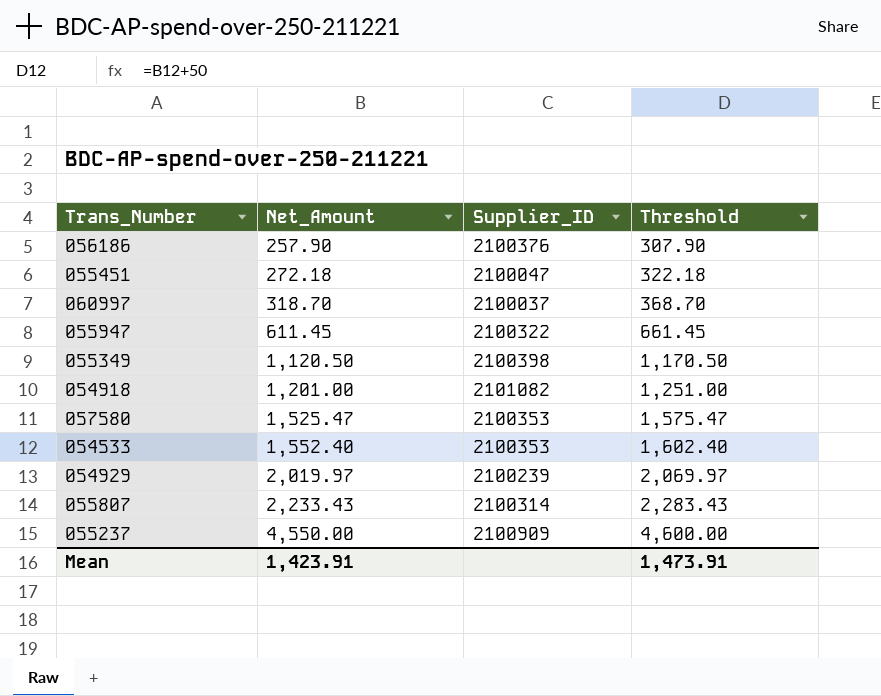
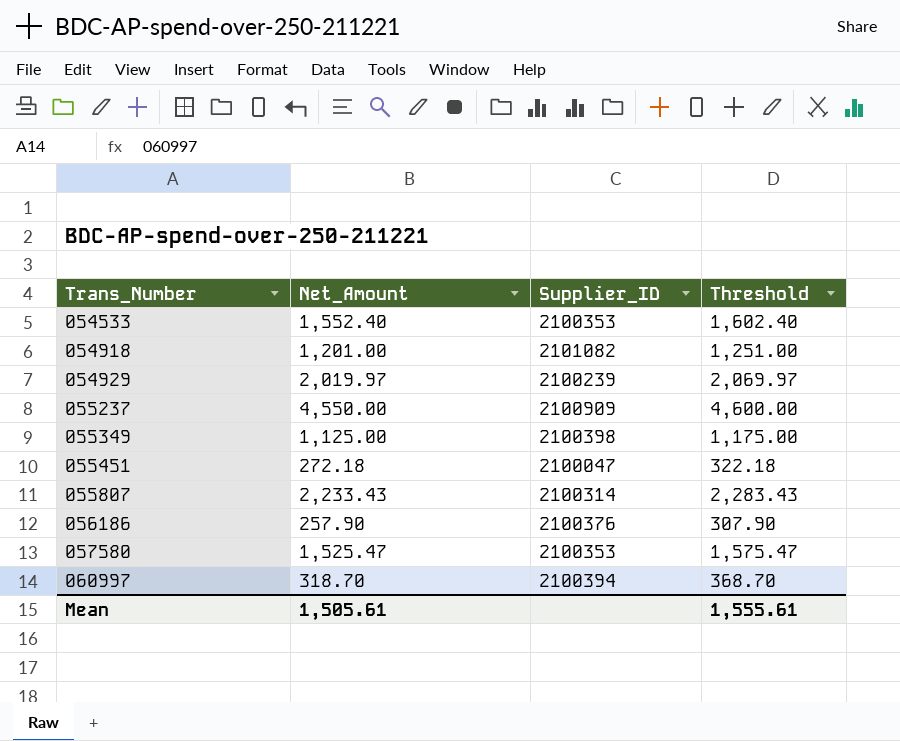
row order: Net_Amount ascending -> Trans_Number ascending
row 055947: 611.45 | 2100322 | 661.45 -> none
055349 | Net_Amount: 1,120.50 -> 1,125.00
055349 | Threshold: 1,170.50 -> 1,175.00
060997 | Supplier_ID: 2100037 -> 2100394
Mean | Net_Amount: 1,423.91 -> 1,505.61
Mean | Threshold: 1,473.91 -> 1,555.61

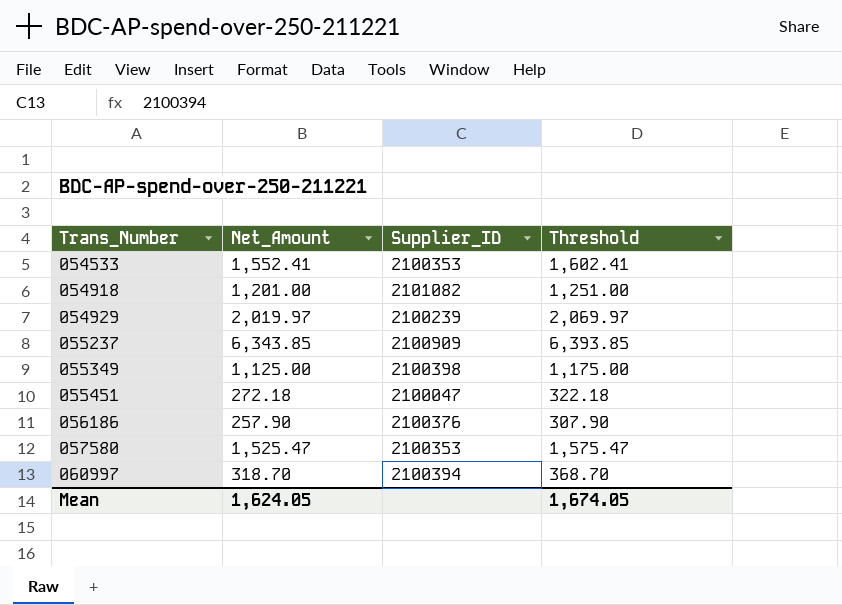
row 055807: 2,233.43 | 2100314 | 2,283.43 -> none
054533 | Net_Amount: 1,552.40 -> 1,552.41
054533 | Threshold: 1,602.40 -> 1,602.41
055237 | Net_Amount: 4,550.00 -> 6,343.85
055237 | Threshold: 4,600.00 -> 6,393.85
Mean | Net_Amount: 1,505.61 -> 1,624.05
Mean | Threshold: 1,555.61 -> 1,674.05

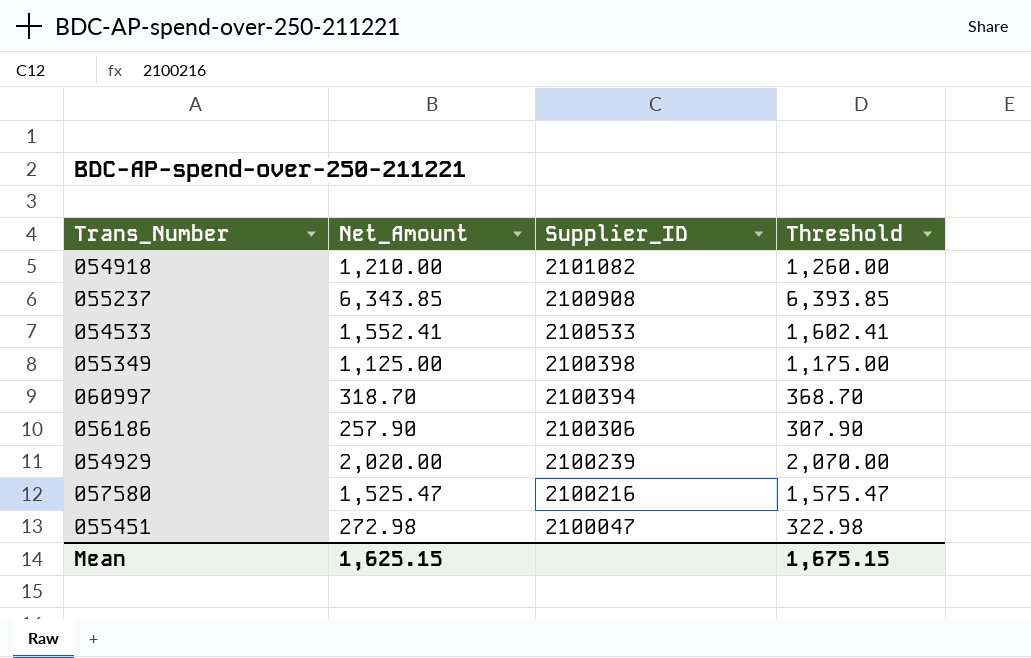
row order: Trans_Number ascending -> Supplier_ID descending
054918 | Net_Amount: 1,201.00 -> 1,210.00
054918 | Threshold: 1,251.00 -> 1,260.00
055237 | Supplier_ID: 2100909 -> 2100908
054533 | Supplier_ID: 2100353 -> 2100533
056186 | Supplier_ID: 2100376 -> 2100306
054929 | Net_Amount: 2,019.97 -> 2,020.00
054929 | Threshold: 2,069.97 -> 2,070.00
057580 | Supplier_ID: 2100353 -> 2100216
055451 | Net_Amount: 272.18 -> 272.98
055451 | Threshold: 322.18 -> 322.98
Mean | Net_Amount: 1,624.05 -> 1,625.15
Mean | Threshold: 1,674.05 -> 1,675.15

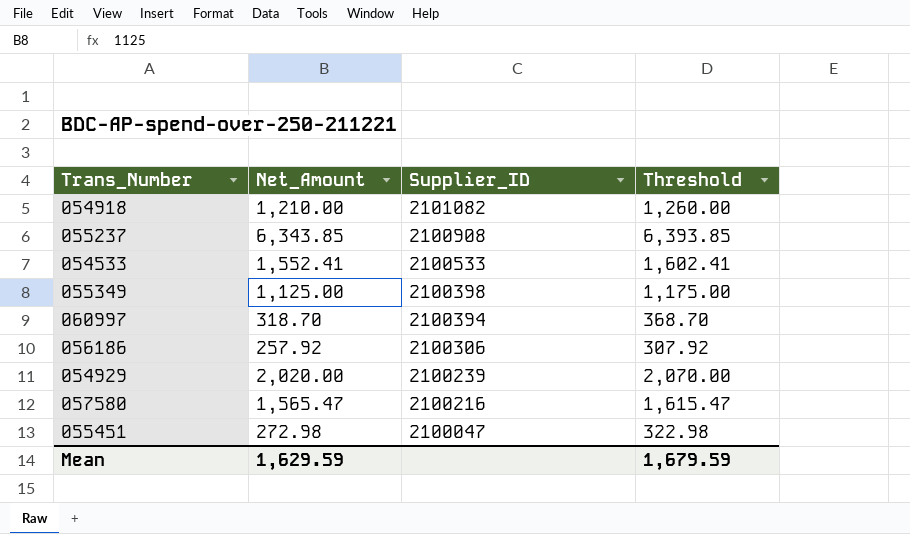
056186 | Net_Amount: 257.90 -> 257.92
056186 | Threshold: 307.90 -> 307.92
057580 | Net_Amount: 1,525.47 -> 1,565.47
057580 | Threshold: 1,575.47 -> 1,615.47
Mean | Net_Amount: 1,625.15 -> 1,629.59
Mean | Threshold: 1,675.15 -> 1,679.59

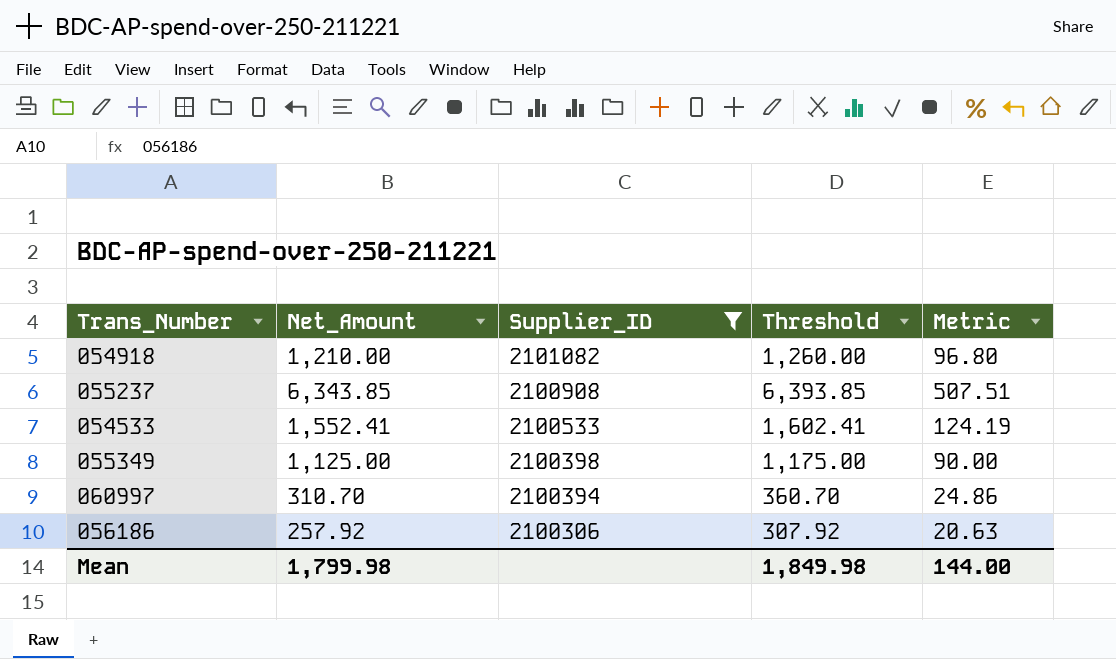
filter: none -> Supplier_ID >= 2100306
column Metric | formula: none -> [Net_Amount] * 0.08
060997 | Net_Amount: 318.70 -> 310.70
060997 | Threshold: 368.70 -> 360.70
Mean | Net_Amount: 1,629.59 -> 1,799.98
Mean | Threshold: 1,679.59 -> 1,849.98

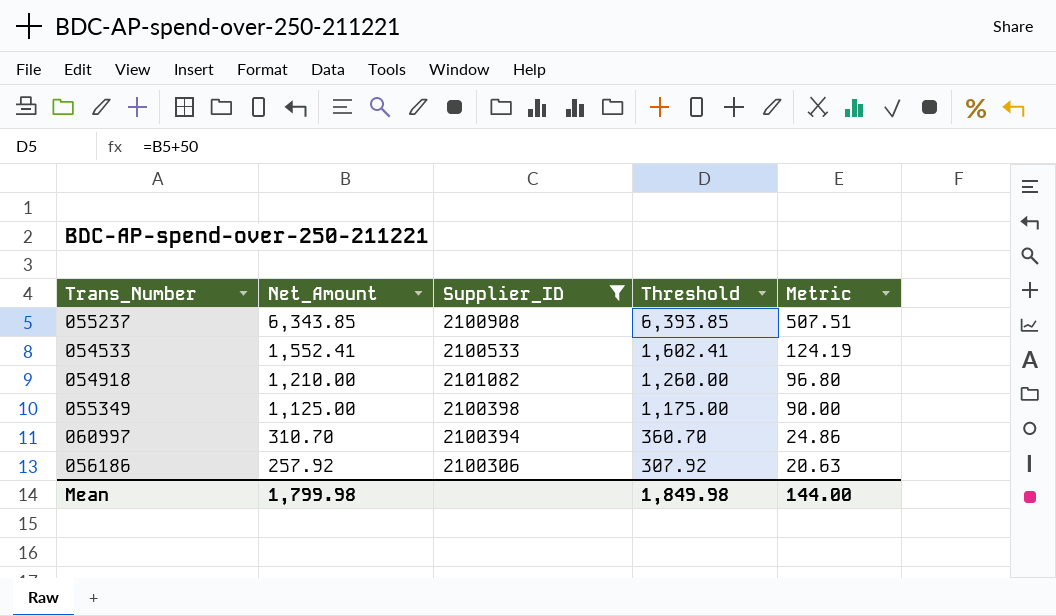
row order: Supplier_ID descending -> Net_Amount descending

